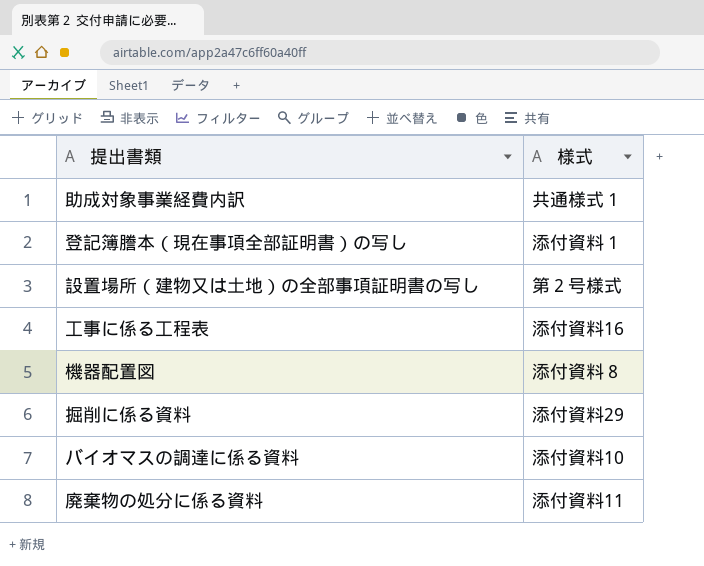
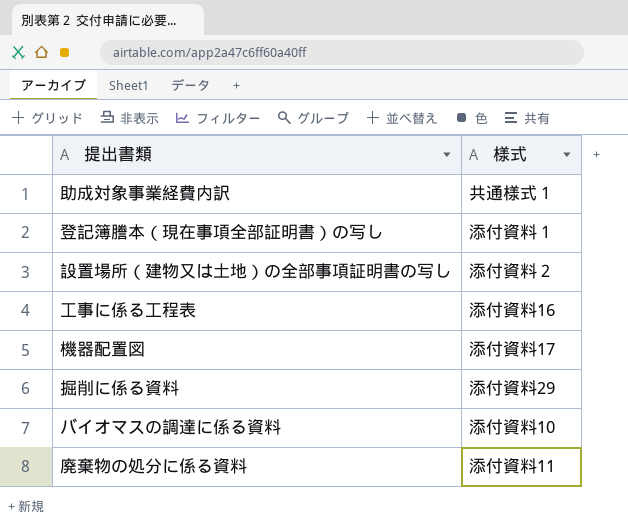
設置場所（建物又は土地）の全部事項証明書の写し | 様式: 第２号様式 -> 添付資料２
機器配置図 | 様式: 添付資料８ -> 添付資料17

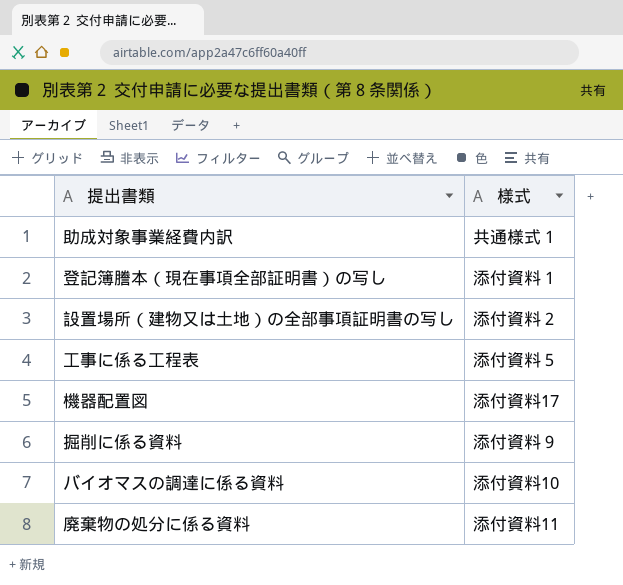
工事に係る工程表 | 様式: 添付資料16 -> 添付資料５
掘削に係る資料 | 様式: 添付資料29 -> 添付資料９

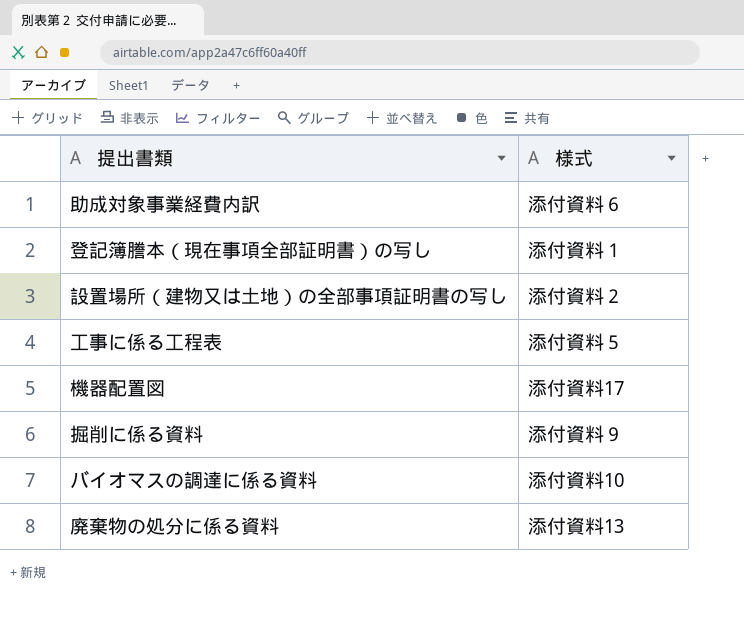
助成対象事業経費内訳 | 様式: 共通様式１ -> 添付資料６
廃棄物の処分に係る資料 | 様式: 添付資料11 -> 添付資料13

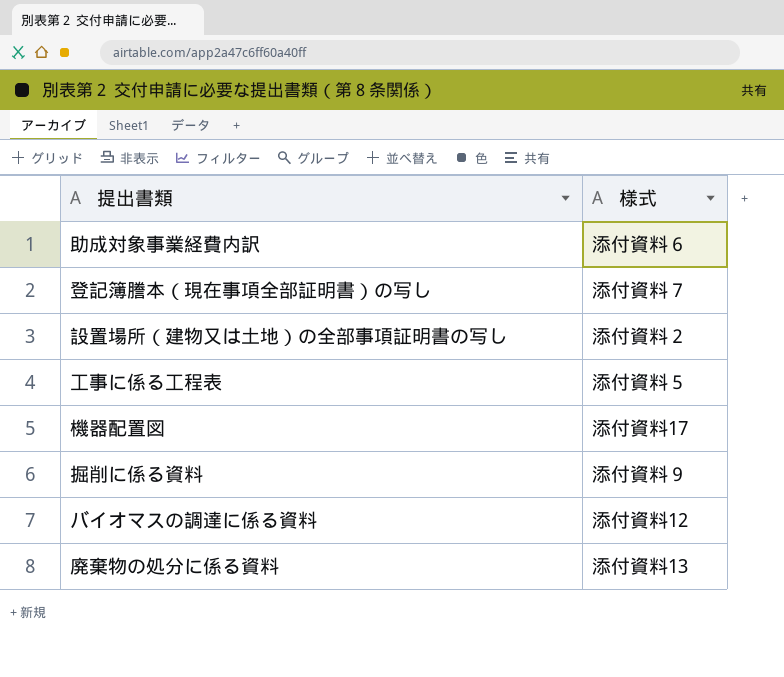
登記簿謄本（現在事項全部証明書）の写し | 様式: 添付資料１ -> 添付資料７
バイオマスの調達に係る資料 | 様式: 添付資料10 -> 添付資料12

